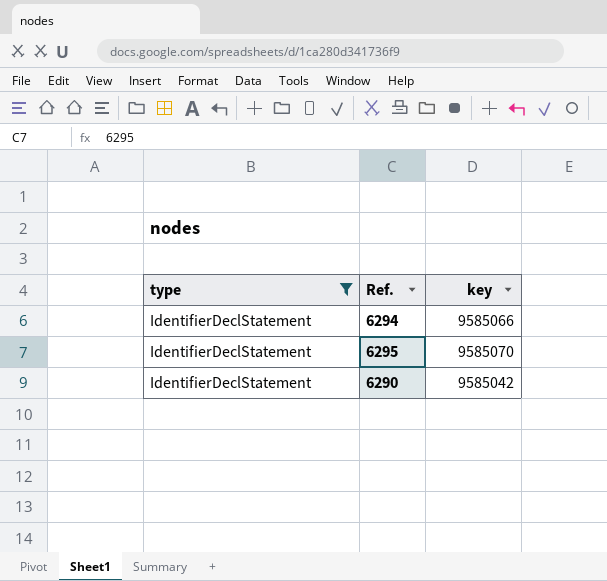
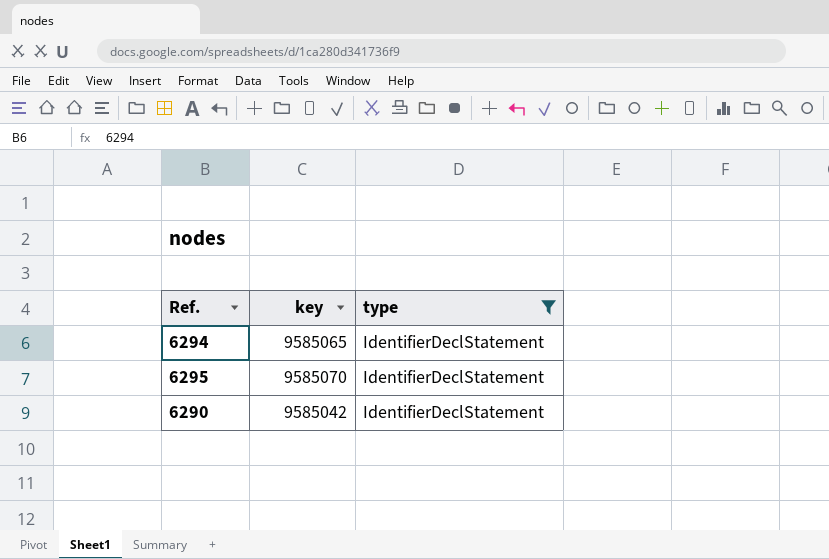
column type | position: 1 -> 3
6294 | key: 9585066 -> 9585065

